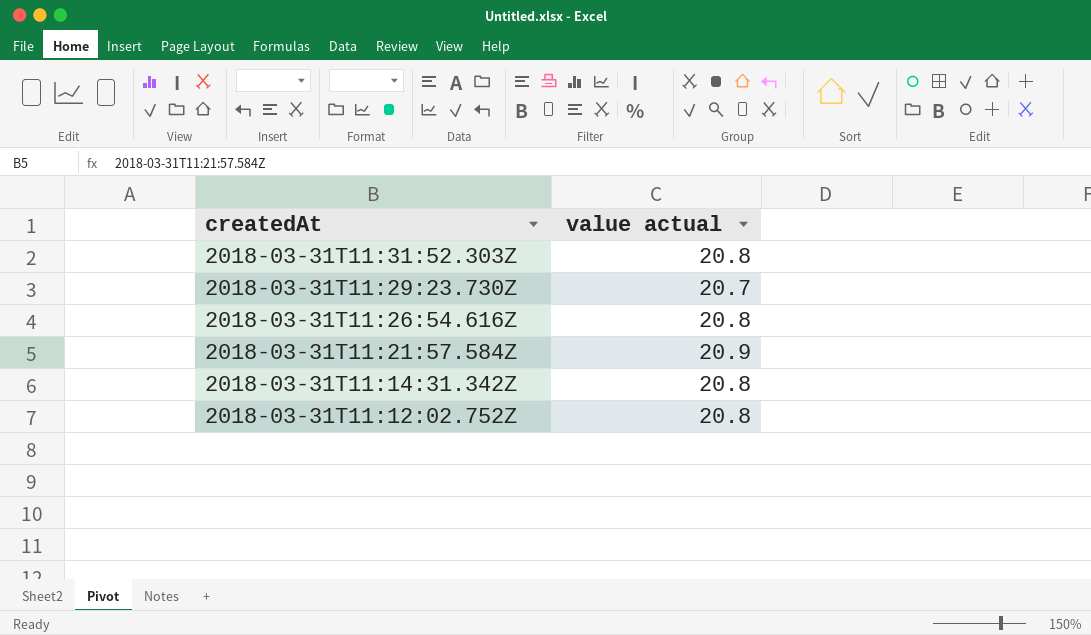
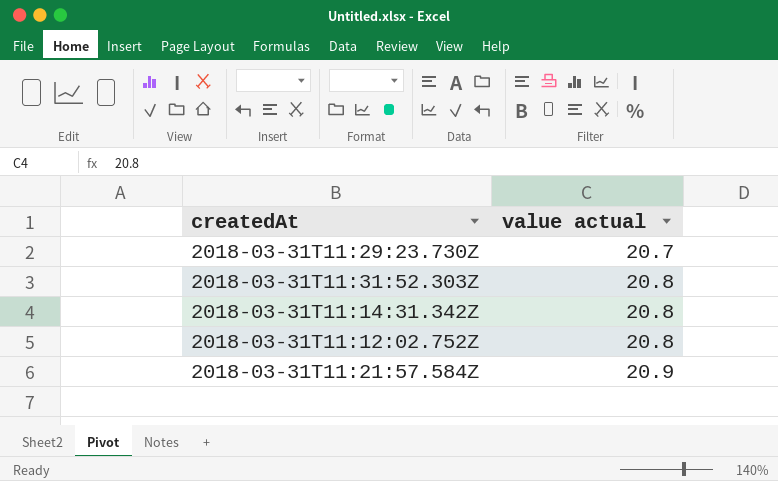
row order: createdAt descending -> value actual ascending
row 2018-03-31T11:26:54.616Z: 20.8 -> none

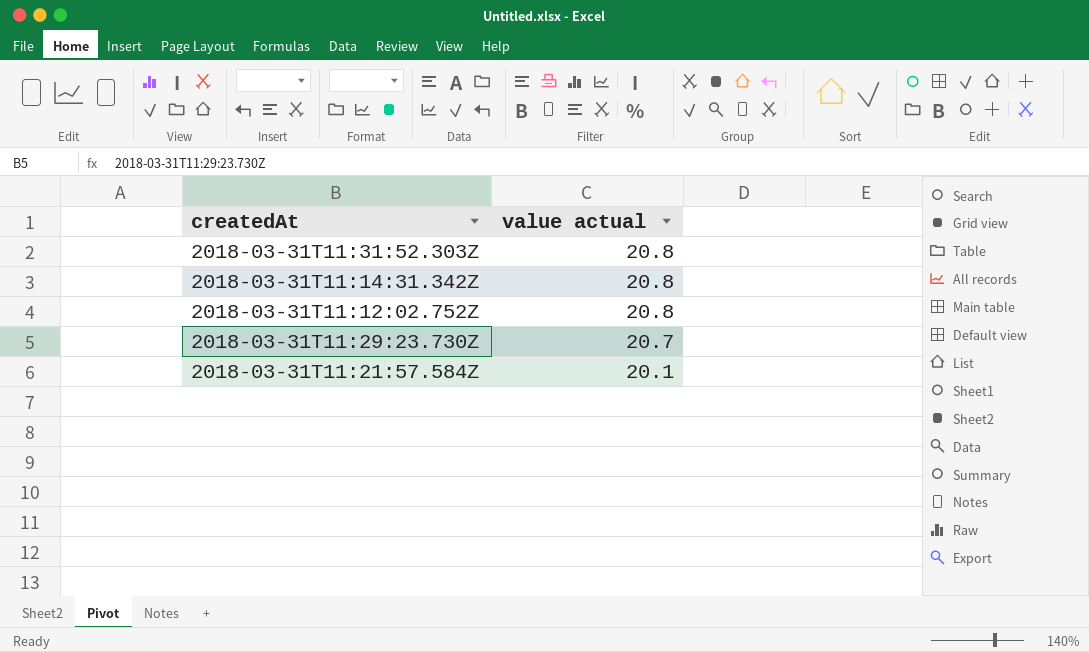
row order: value actual ascending -> value actual descending
2018-03-31T11:21:57.584Z | value actual: 20.9 -> 20.1

